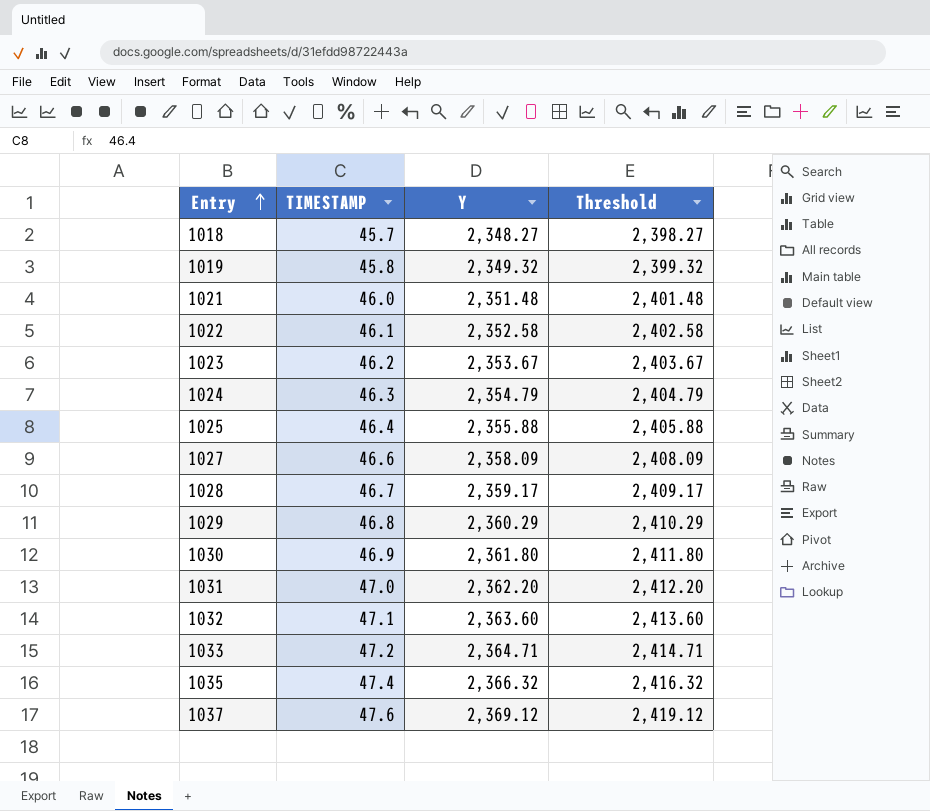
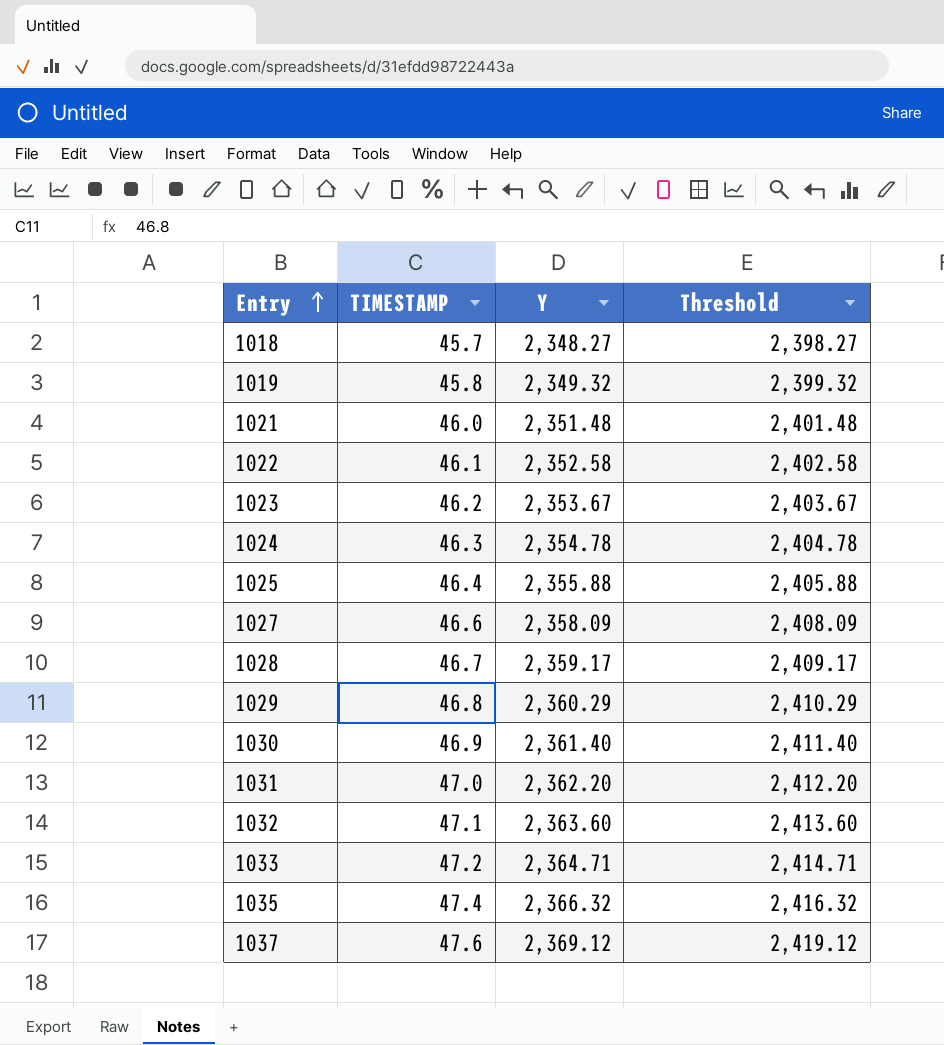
1024 | Y: 2,354.79 -> 2,354.78
1024 | Threshold: 2,404.79 -> 2,404.78
1030 | Y: 2,361.80 -> 2,361.40
1030 | Threshold: 2,411.80 -> 2,411.40

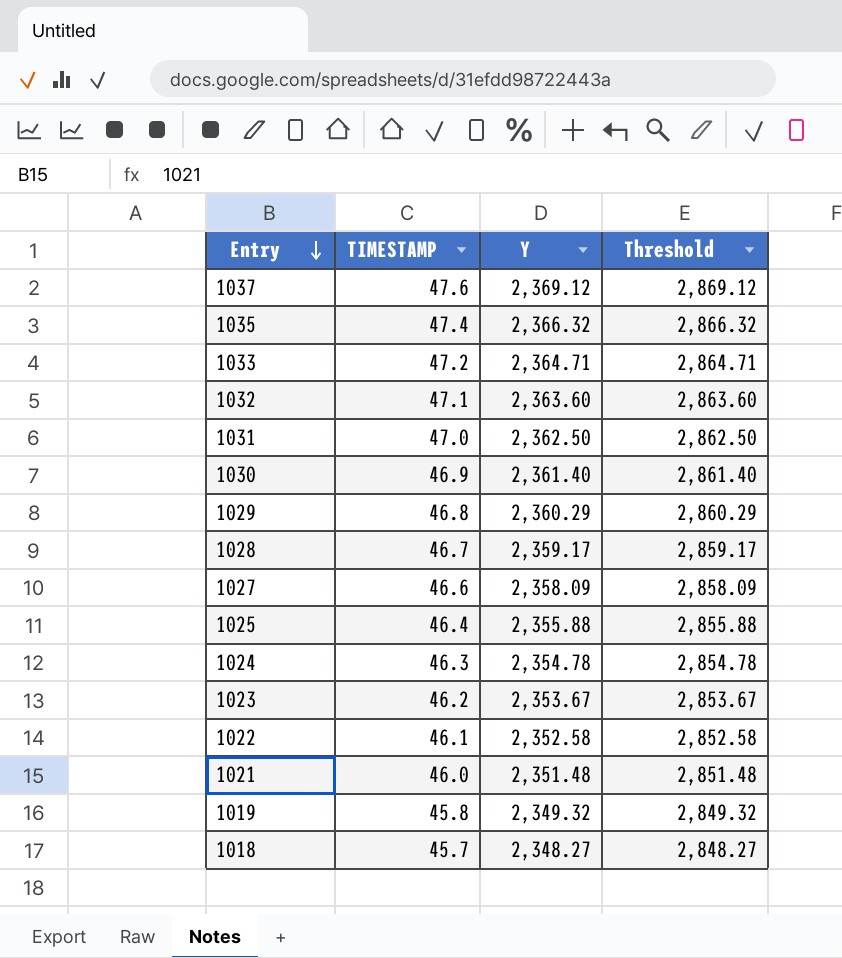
row order: Entry ascending -> Entry descending
column Threshold | formula: [Y] + 50 -> [Y] + 500
1031 | Y: 2,362.20 -> 2,362.50

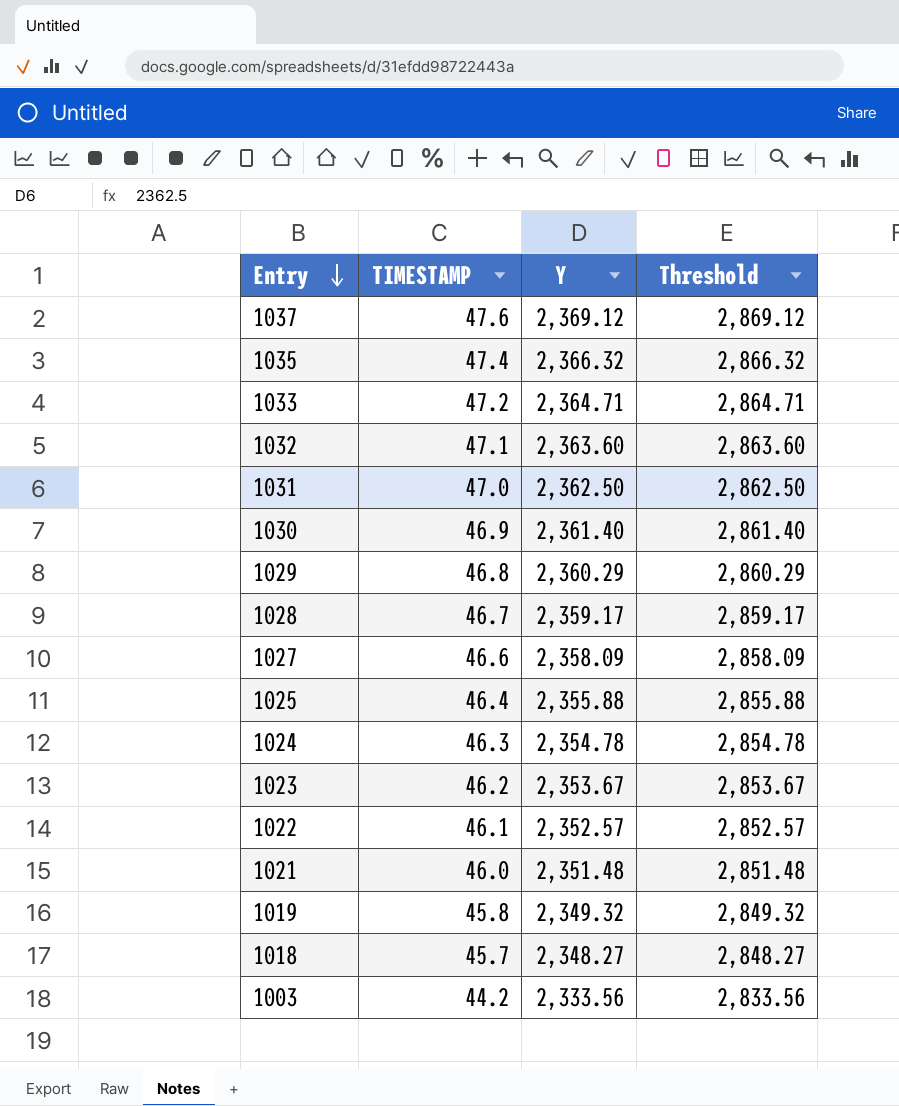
1022 | Y: 2,352.58 -> 2,352.57
1022 | Threshold: 2,852.58 -> 2,852.57
row 1003: none -> 44.2 | 2,333.56 | 2,833.56

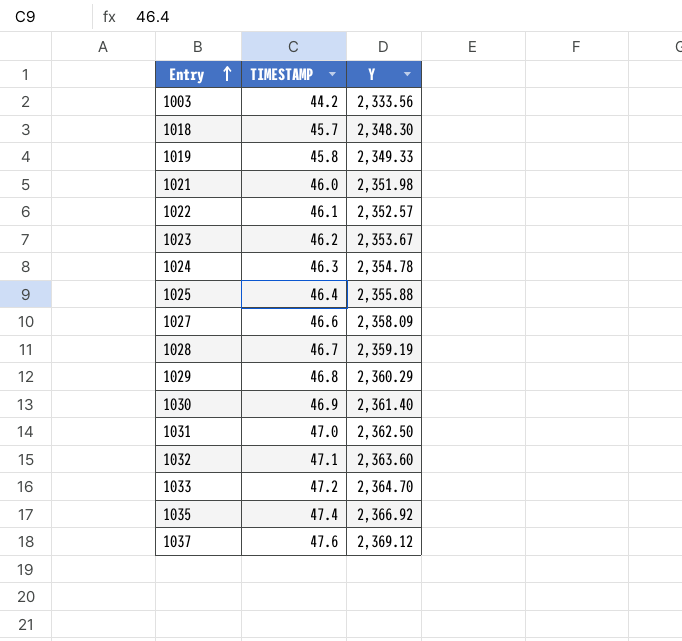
row order: Entry descending -> Entry ascending
column Threshold | formula: [Y] + 500 -> none
1018 | Y: 2,348.27 -> 2,348.30
1019 | Y: 2,349.32 -> 2,349.33
1021 | Y: 2,351.48 -> 2,351.98
1028 | Y: 2,359.17 -> 2,359.19
1033 | Y: 2,364.71 -> 2,364.70
1035 | Y: 2,366.32 -> 2,366.92

